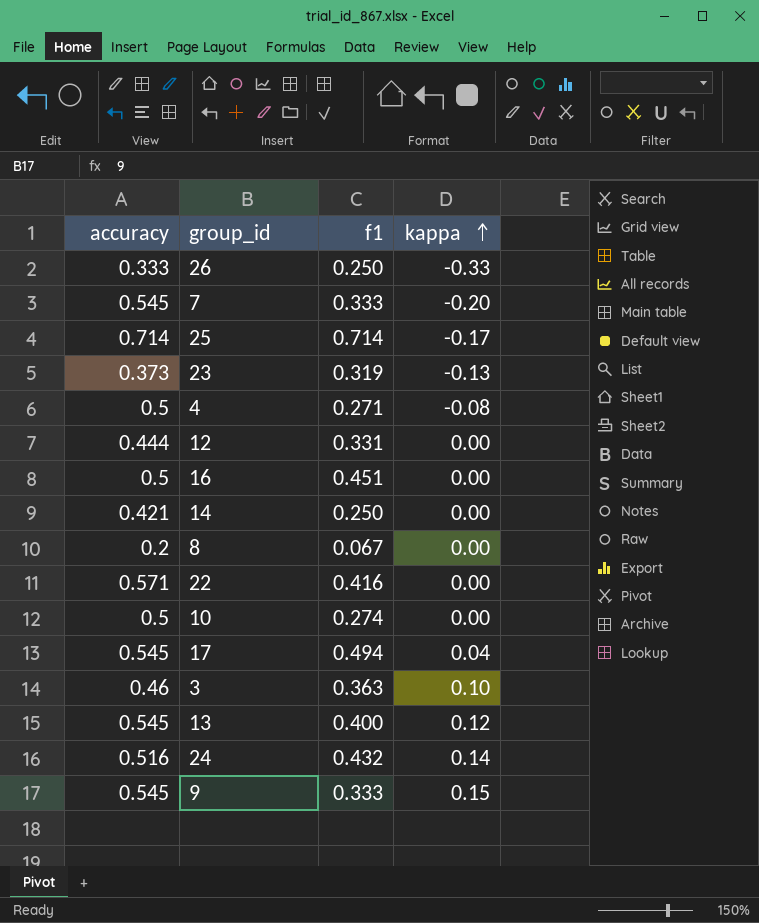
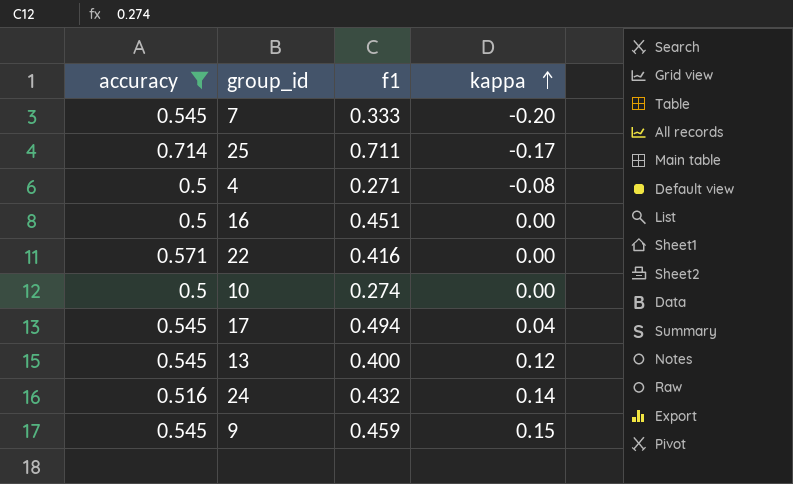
filter: none -> accuracy >= 0.5
25 | f1: 0.714 -> 0.711
9 | f1: 0.333 -> 0.459

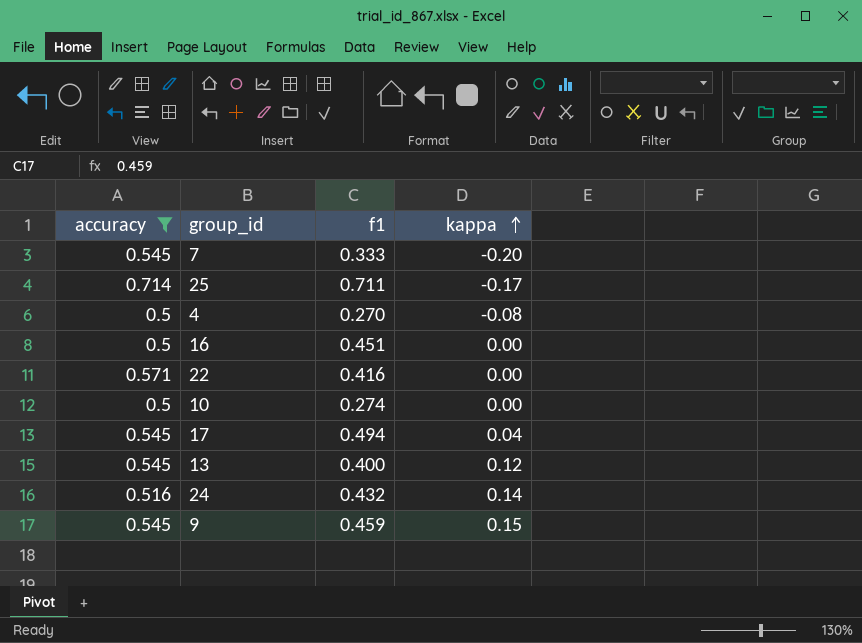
4 | f1: 0.271 -> 0.270

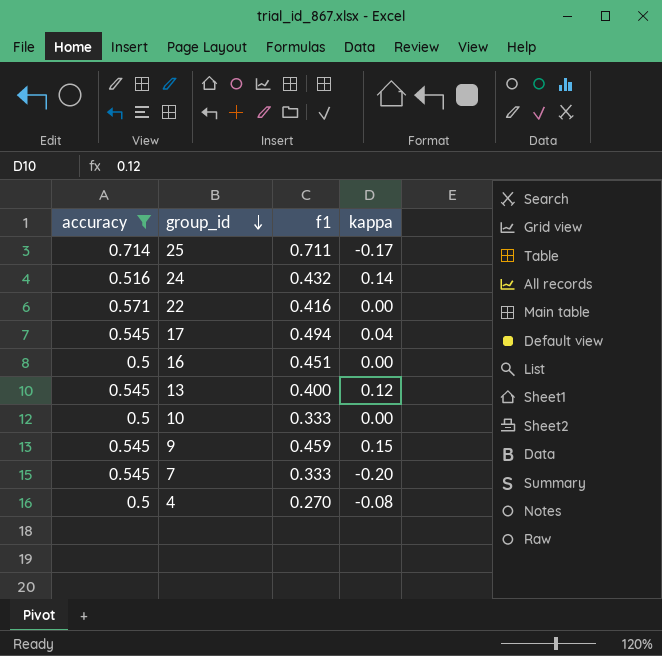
row order: kappa ascending -> group_id descending
10 | f1: 0.274 -> 0.333

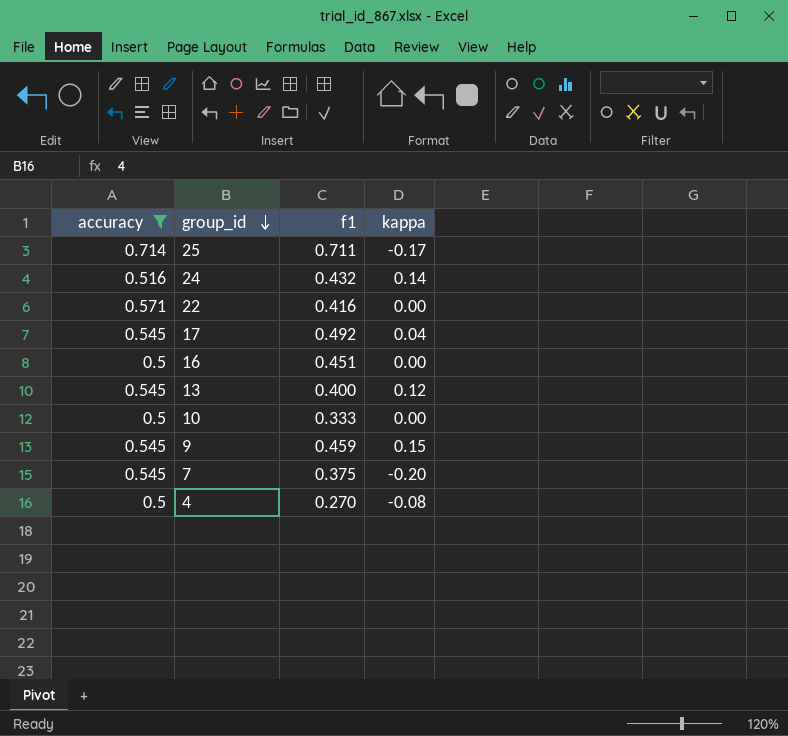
17 | f1: 0.494 -> 0.492
7 | f1: 0.333 -> 0.375

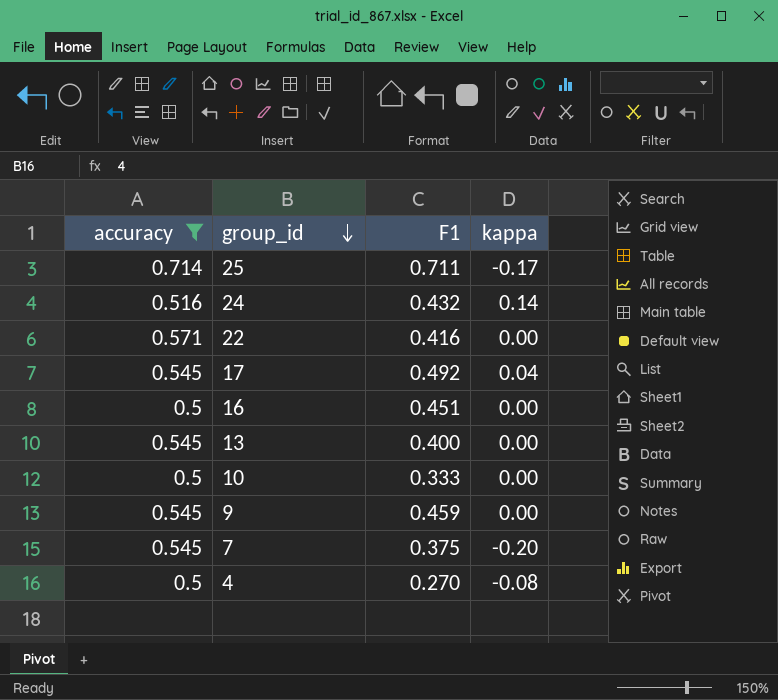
column name: f1 -> F1
13 | kappa: 0.12 -> 0.00
9 | kappa: 0.15 -> 0.00

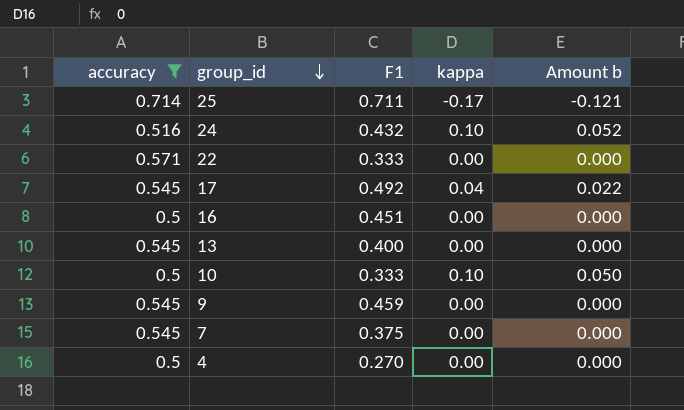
column Amount b | formula: none -> [accuracy] * [kappa]
24 | kappa: 0.14 -> 0.10
22 | F1: 0.416 -> 0.333
10 | kappa: 0.00 -> 0.10
7 | kappa: -0.20 -> 0.00
4 | kappa: -0.08 -> 0.00

